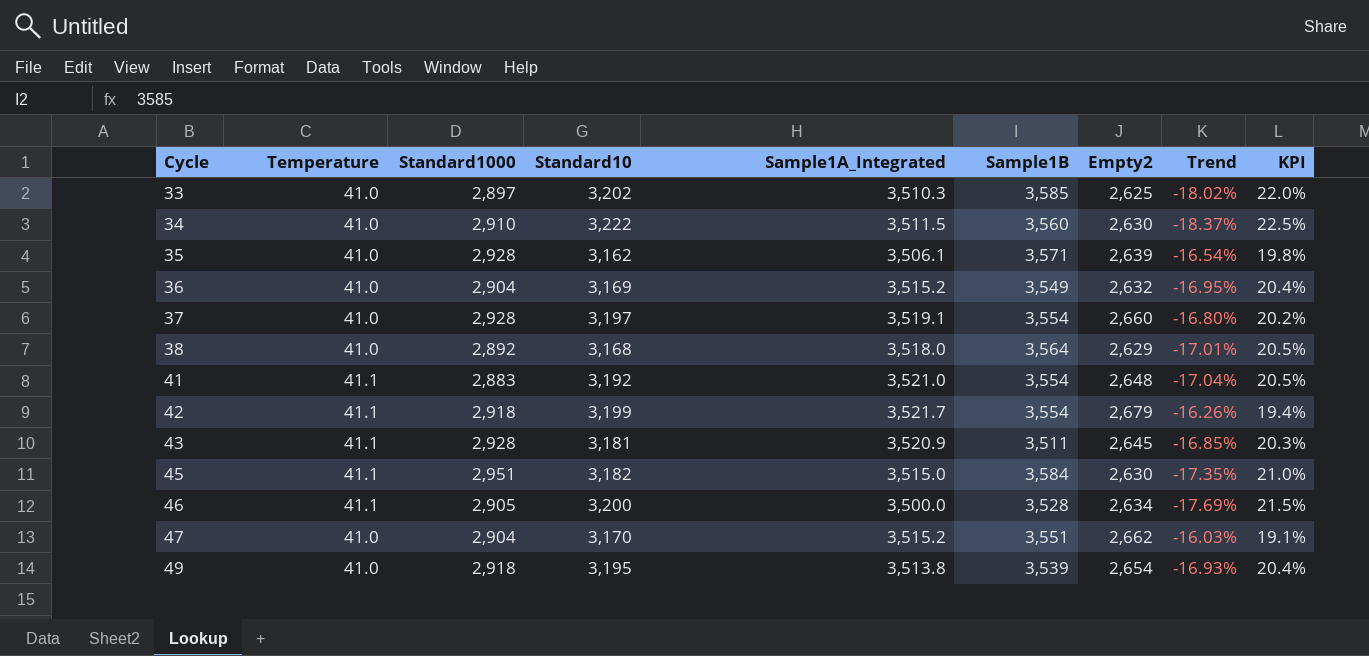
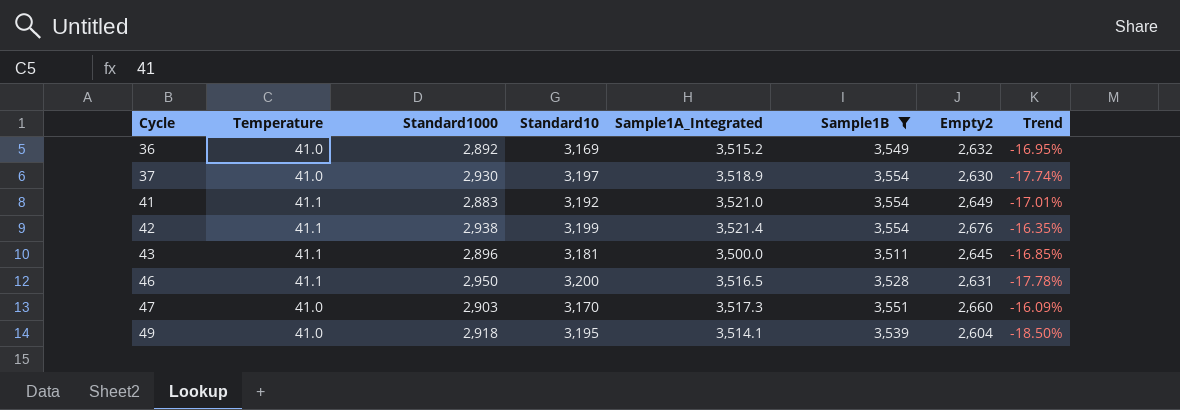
filter: none -> Sample1B <= 3,554
column KPI | formula: ([Standard10] - [Empty2]) / [Empty2] -> none
36 | Standard1000: 2,904 -> 2,892
37 | Standard1000: 2,928 -> 2,930
37 | Sample1A_Integrated: 3,519.1 -> 3,518.9
37 | Empty2: 2,660 -> 2,630
37 | Trend: -16.80% -> -17.74%
41 | Empty2: 2,648 -> 2,649
41 | Trend: -17.04% -> -17.01%
42 | Standard1000: 2,918 -> 2,938
42 | Sample1A_Integrated: 3,521.7 -> 3,521.4
42 | Empty2: 2,679 -> 2,676
42 | Trend: -16.26% -> -16.35%
43 | Standard1000: 2,928 -> 2,896
43 | Sample1A_Integrated: 3,520.9 -> 3,500.0
46 | Standard1000: 2,905 -> 2,950
46 | Sample1A_Integrated: 3,500.0 -> 3,516.5
46 | Empty2: 2,634 -> 2,631
46 | Trend: -17.69% -> -17.78%
47 | Standard1000: 2,904 -> 2,903
47 | Sample1A_Integrated: 3,515.2 -> 3,517.3
47 | Empty2: 2,662 -> 2,660
47 | Trend: -16.03% -> -16.09%
49 | Sample1A_Integrated: 3,513.8 -> 3,514.1
49 | Empty2: 2,654 -> 2,604
49 | Trend: -16.93% -> -18.50%

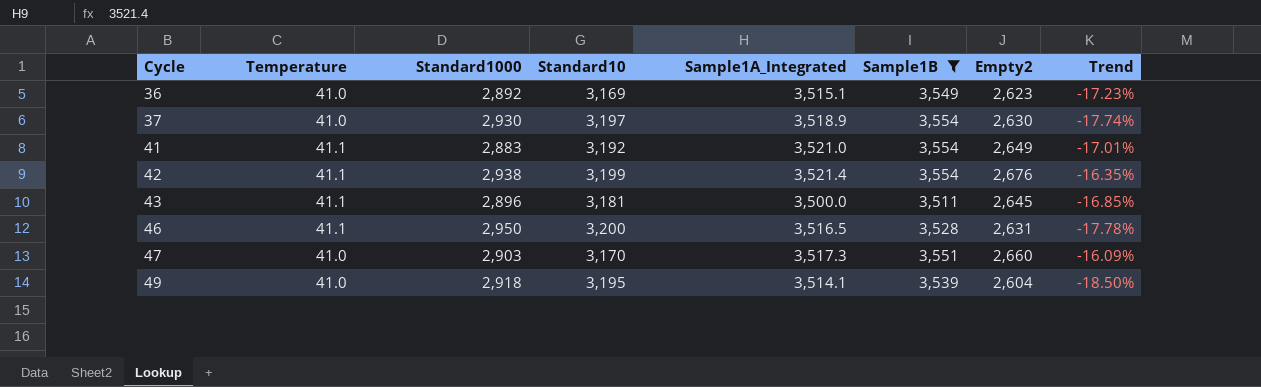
36 | Sample1A_Integrated: 3,515.2 -> 3,515.1
36 | Empty2: 2,632 -> 2,623
36 | Trend: -16.95% -> -17.23%

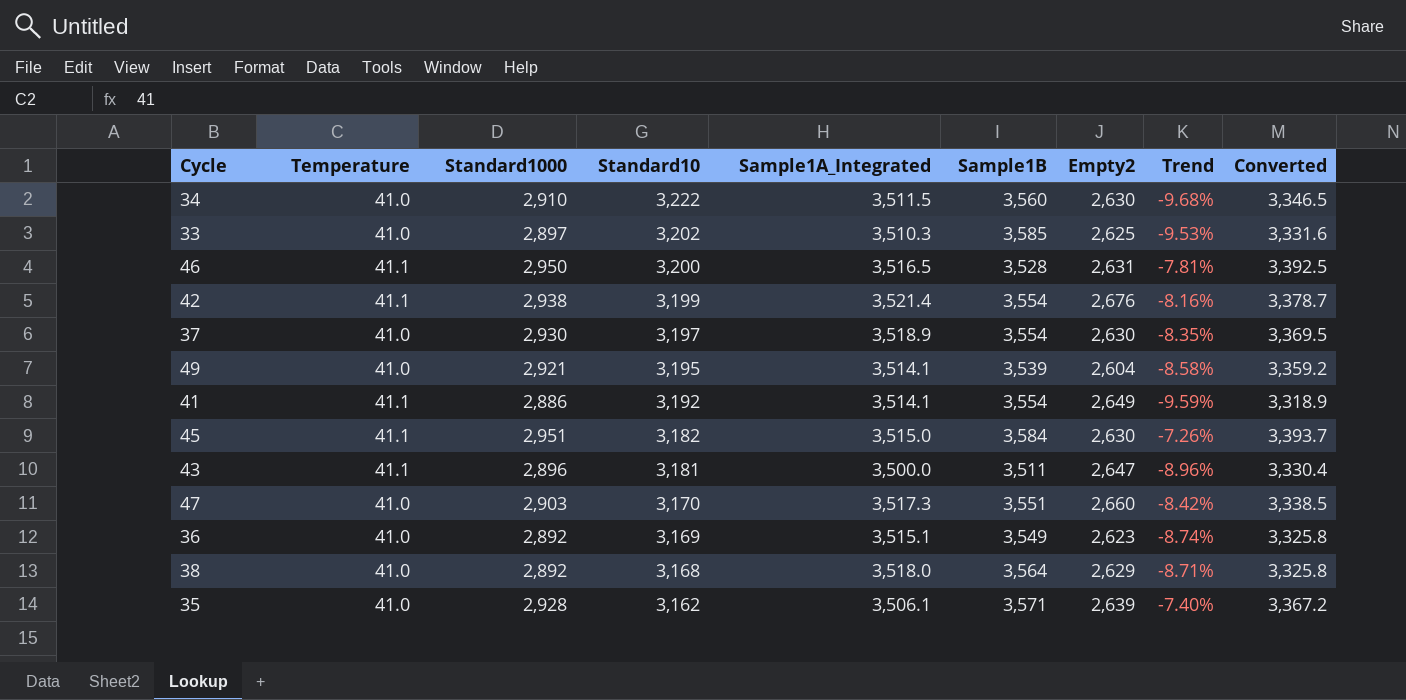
filter: Sample1B <= 3,554 -> none
row order: Cycle ascending -> Standard10 descending
column Trend | formula: ([Empty2] - [Standard10]) / [Standard10] -> ([Standard1000] - [Standard10]) / [Standard10]
column Converted | formula: none -> [Standard1000] * 1.15
49 | Standard1000: 2,918 -> 2,921
41 | Standard1000: 2,883 -> 2,886
41 | Sample1A_Integrated: 3,521.0 -> 3,514.1
43 | Empty2: 2,645 -> 2,647

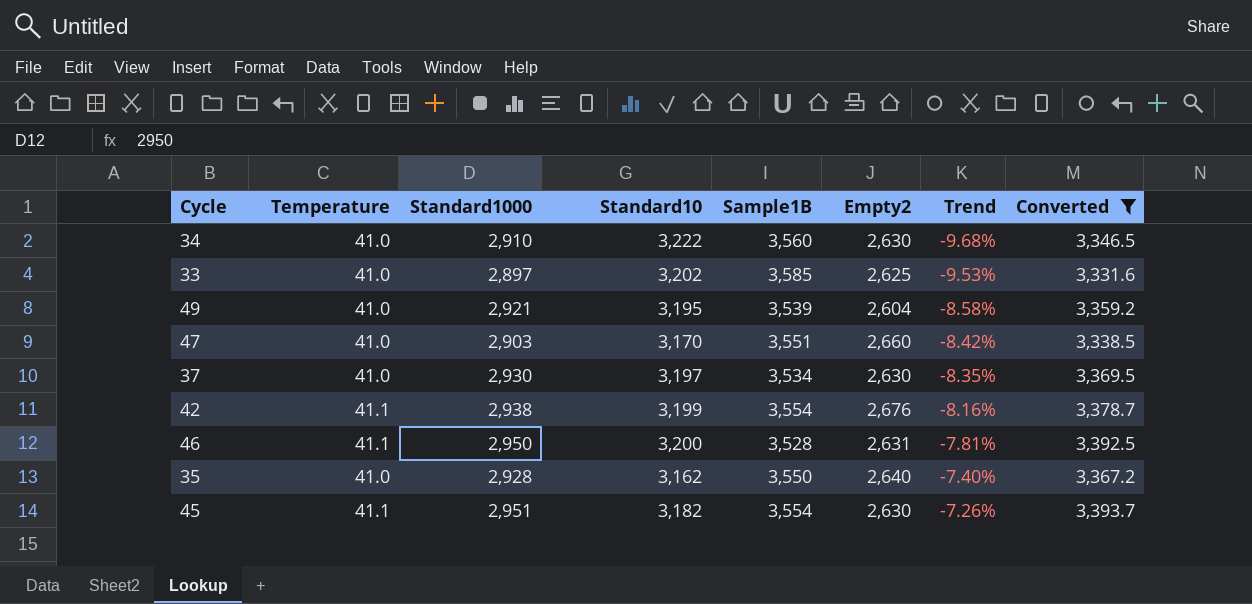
filter: none -> Converted >= 3,331.6
row order: Standard10 descending -> Trend ascending
column Sample1A_Integrated | position: 5 -> none
37 | Sample1B: 3,554 -> 3,534
35 | Sample1B: 3,571 -> 3,550
35 | Empty2: 2,639 -> 2,640
45 | Sample1B: 3,584 -> 3,554

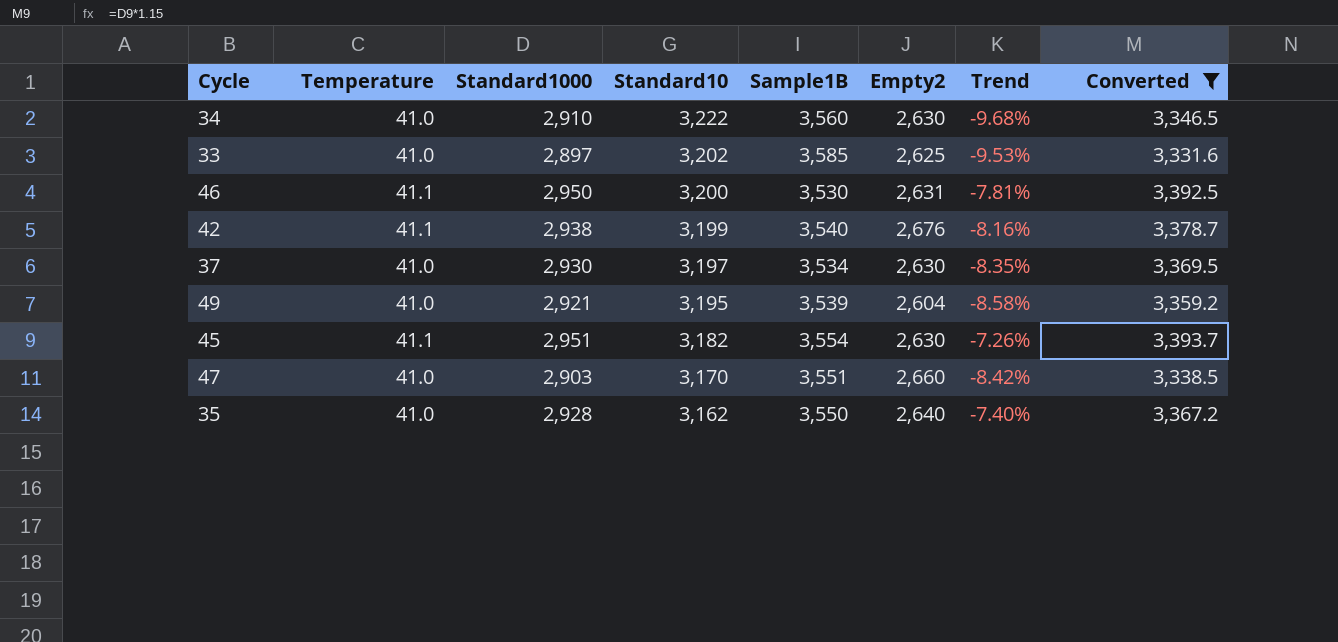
row order: Trend ascending -> Standard10 descending
46 | Sample1B: 3,528 -> 3,530
42 | Sample1B: 3,554 -> 3,540

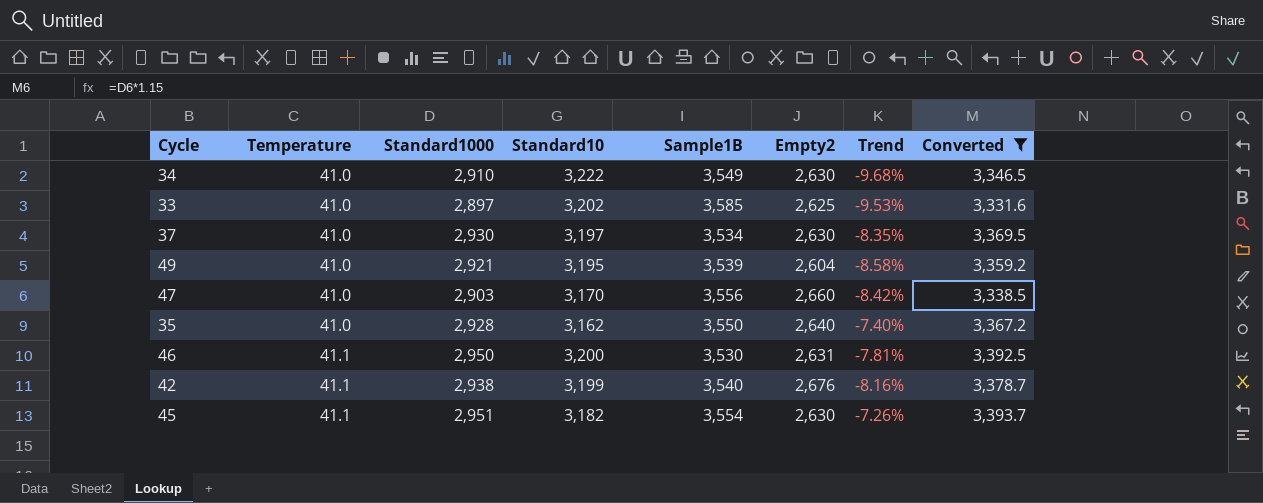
row order: Standard10 descending -> Temperature ascending
34 | Sample1B: 3,560 -> 3,549
47 | Sample1B: 3,551 -> 3,556

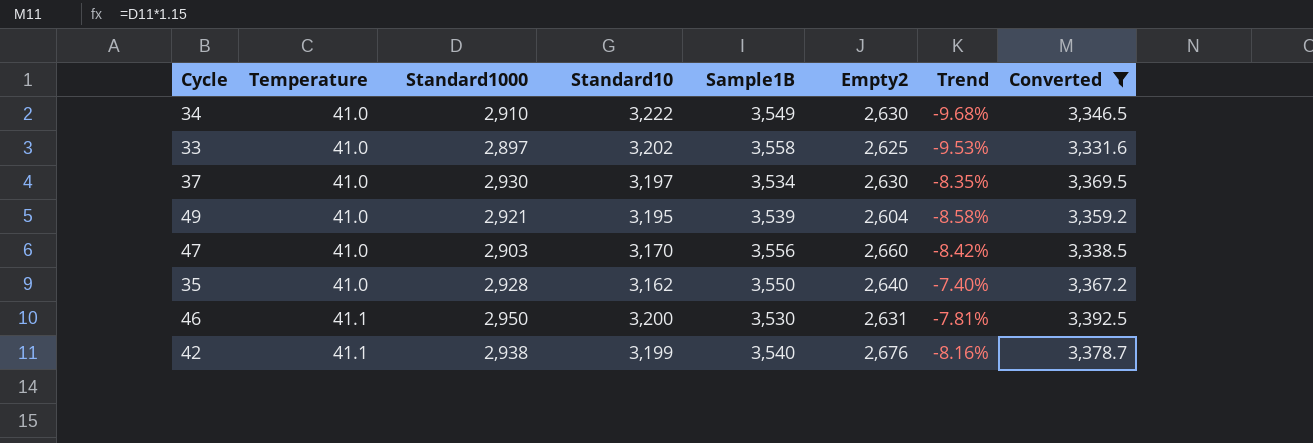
row 45: 41.1 | 2,951 | 3,182 | 3,554 | 2,630 | -7.26% | 3,393.7 -> none
33 | Sample1B: 3,585 -> 3,558

